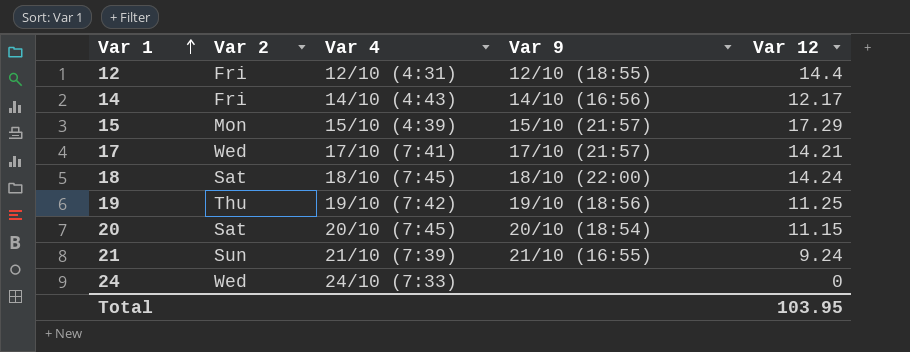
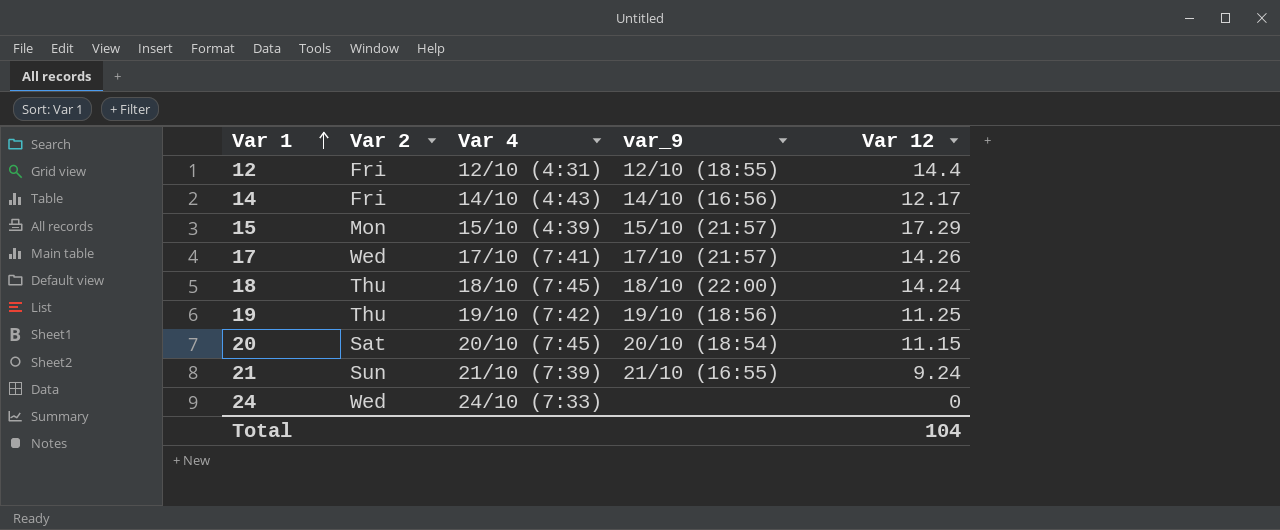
column name: Var 9 -> var_9
17 | Var 12: 14.21 -> 14.26
18 | Var 2: Sat -> Thu
Total | Var 12: 103.95 -> 104

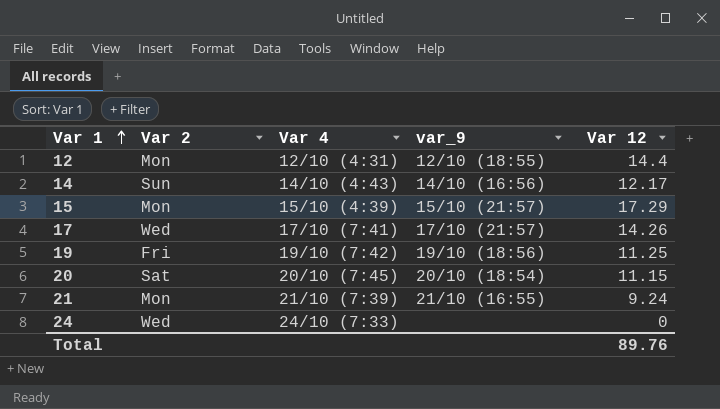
row 18: Thu | 18/10 (7:45) | 18/10 (22:00) | 14.24 -> none
12 | Var 2: Fri -> Mon
14 | Var 2: Fri -> Sun
19 | Var 2: Thu -> Fri
21 | Var 2: Sun -> Mon
Total | Var 12: 104 -> 89.76

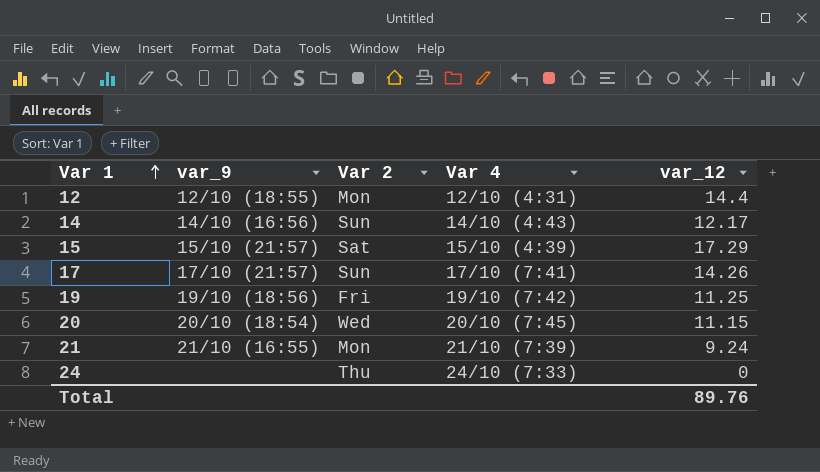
column var_9 | position: 4 -> 2
column name: Var 12 -> var_12
15 | Var 2: Mon -> Sat
17 | Var 2: Wed -> Sun
20 | Var 2: Sat -> Wed
24 | Var 2: Wed -> Thu

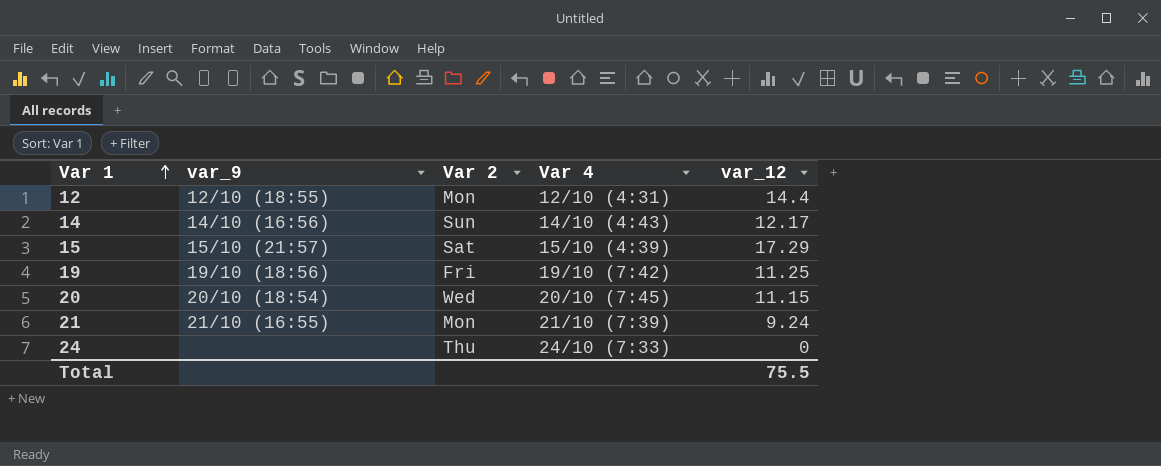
row 17: 17/10 (21:57) | Sun | 17/10 (7:41) | 14.26 -> none
Total | var_12: 89.76 -> 75.5

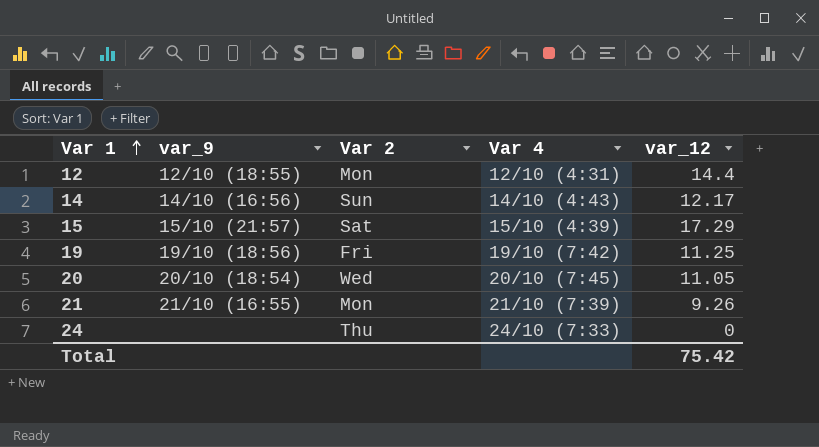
20 | var_12: 11.15 -> 11.05
21 | var_12: 9.24 -> 9.26
Total | var_12: 75.5 -> 75.42

